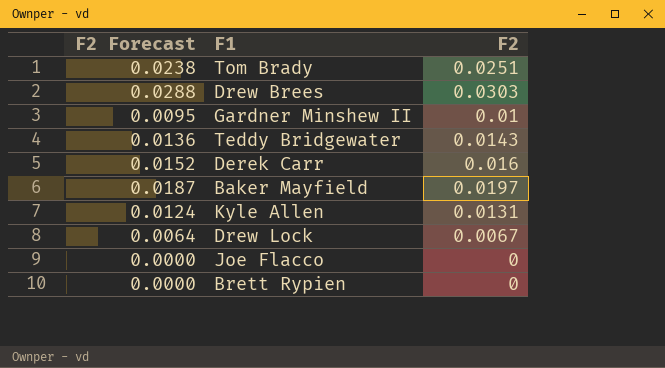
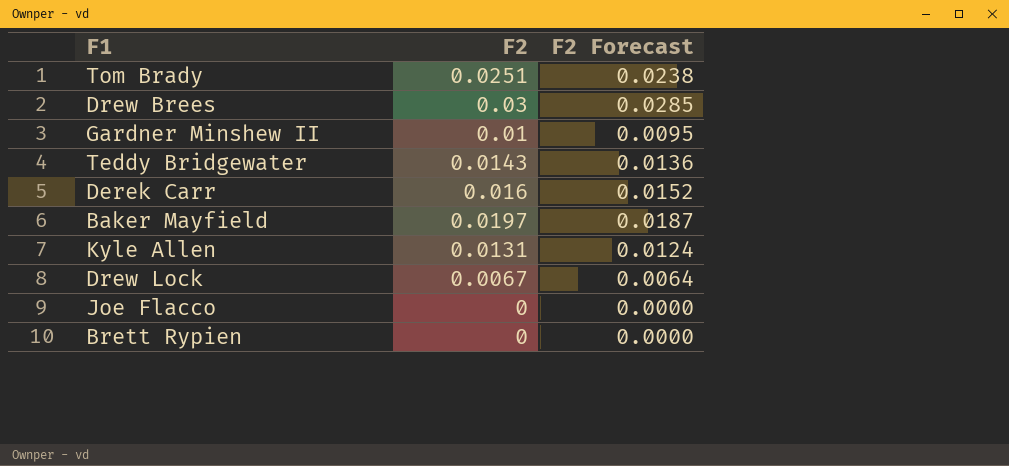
column F2 Forecast | position: 1 -> 3
Drew Brees | F2: 0.0303 -> 0.03
Drew Brees | F2 Forecast: 0.0288 -> 0.0285

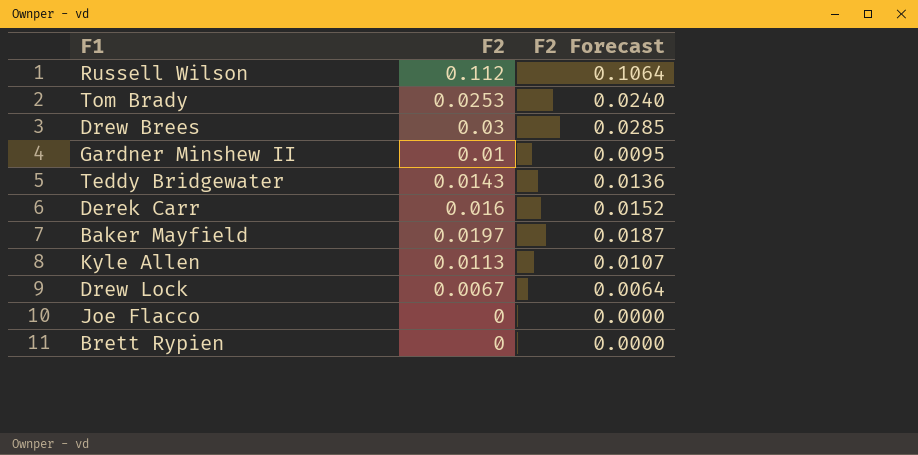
row Russell Wilson: none -> 0.112 | 0.1064
Tom Brady | F2: 0.0251 -> 0.0253
Tom Brady | F2 Forecast: 0.0238 -> 0.0240
Kyle Allen | F2: 0.0131 -> 0.0113
Kyle Allen | F2 Forecast: 0.0124 -> 0.0107

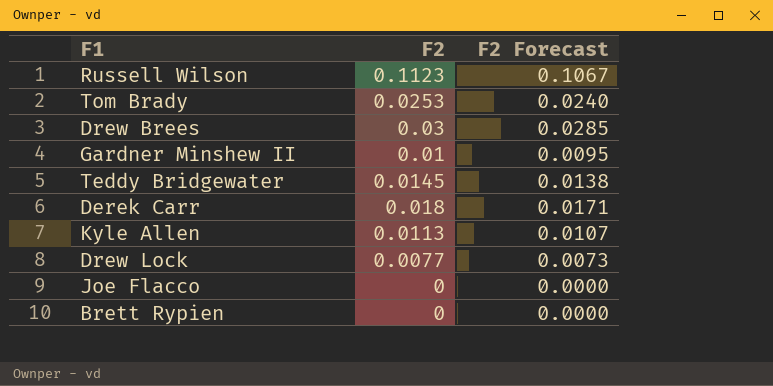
row Baker Mayfield: 0.0197 | 0.0187 -> none
Russell Wilson | F2: 0.112 -> 0.1123
Russell Wilson | F2 Forecast: 0.1064 -> 0.1067
Teddy Bridgewater | F2: 0.0143 -> 0.0145
Teddy Bridgewater | F2 Forecast: 0.0136 -> 0.0138
Derek Carr | F2: 0.016 -> 0.018
Derek Carr | F2 Forecast: 0.0152 -> 0.0171
Drew Lock | F2: 0.0067 -> 0.0077
Drew Lock | F2 Forecast: 0.0064 -> 0.0073

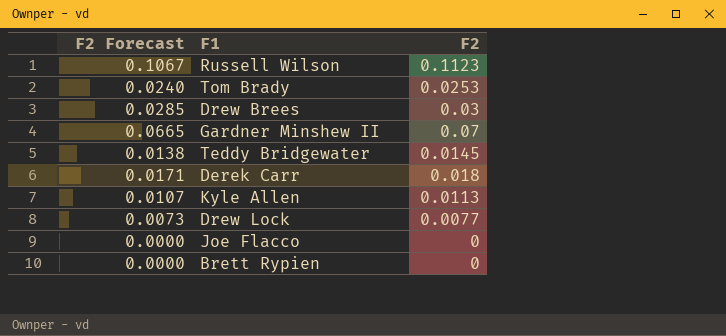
column F2 Forecast | position: 3 -> 1
Gardner Minshew II | F2 Forecast: 0.0095 -> 0.0665
Gardner Minshew II | F2: 0.01 -> 0.07

